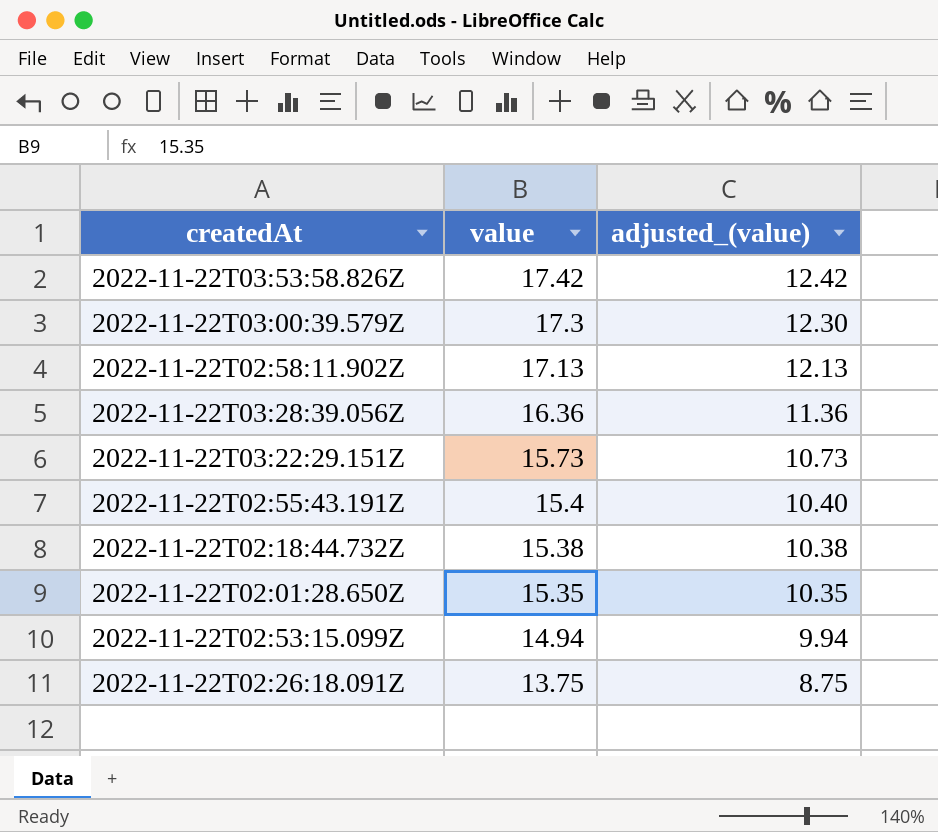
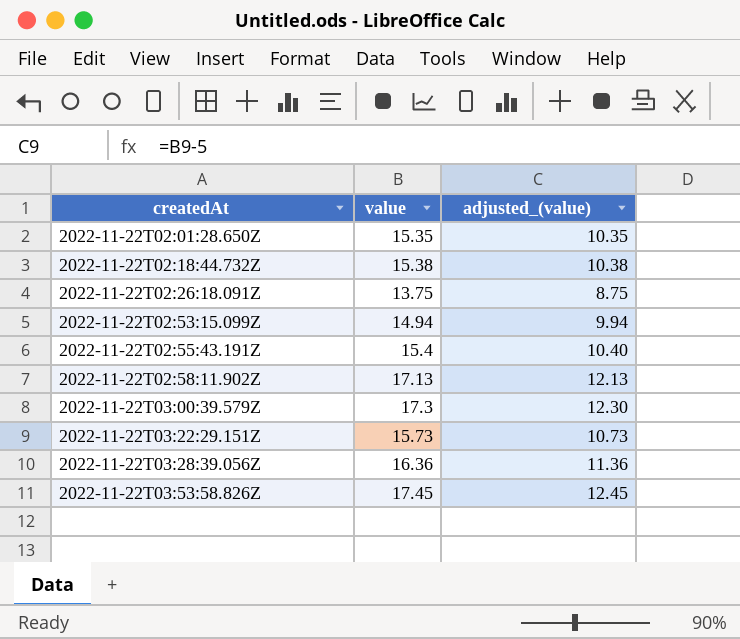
row order: value descending -> createdAt ascending
2022-11-22T03:53:58.826Z | value: 17.42 -> 17.45
2022-11-22T03:53:58.826Z | adjusted_(value): 12.42 -> 12.45

